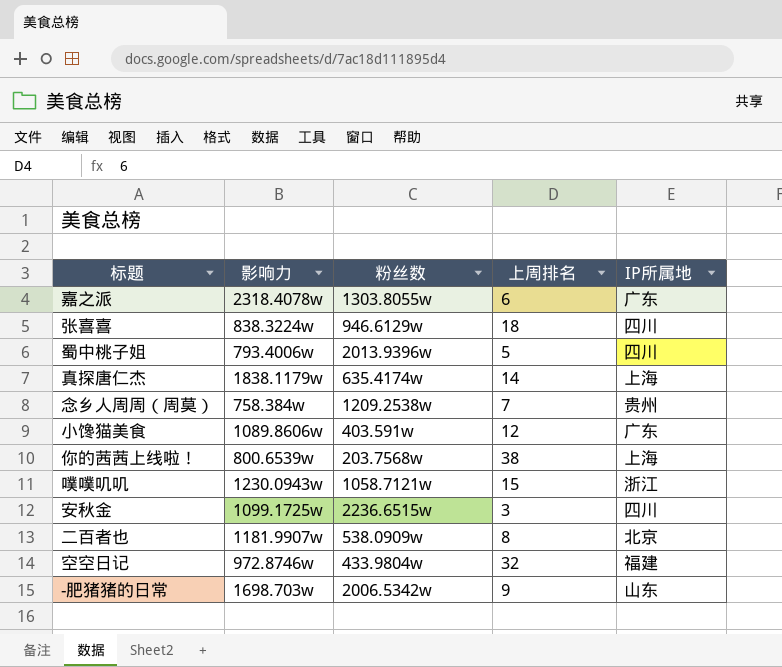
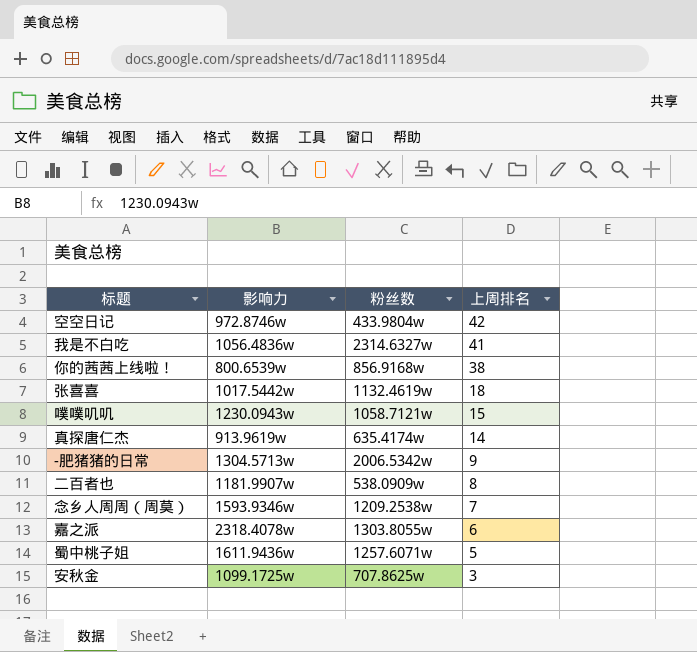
row order: none -> 上周排名 descending
column IP所属地 | position: 5 -> none
row 小馋猫美食: 1089.8606w | 403.591w | 12 | 广东 -> none
空空日记 | 上周排名: 32 -> 42
row 我是不白吃: none -> 1056.4836w | 2314.6327w | 41
你的茜茜上线啦！ | 粉丝数: 203.7568w -> 856.9168w
张喜喜 | 影响力: 838.3224w -> 1017.5442w
张喜喜 | 粉丝数: 946.6129w -> 1132.4619w
真探唐仁杰 | 影响力: 1838.1179w -> 913.9619w
-肥猪猪的日常 | 影响力: 1698.703w -> 1304.5713w
念乡人周周（周莫） | 影响力: 758.384w -> 1593.9346w
蜀中桃子姐 | 影响力: 793.4006w -> 1611.9436w
蜀中桃子姐 | 粉丝数: 2013.9396w -> 1257.6071w
安秋金 | 粉丝数: 2236.6515w -> 707.8625w

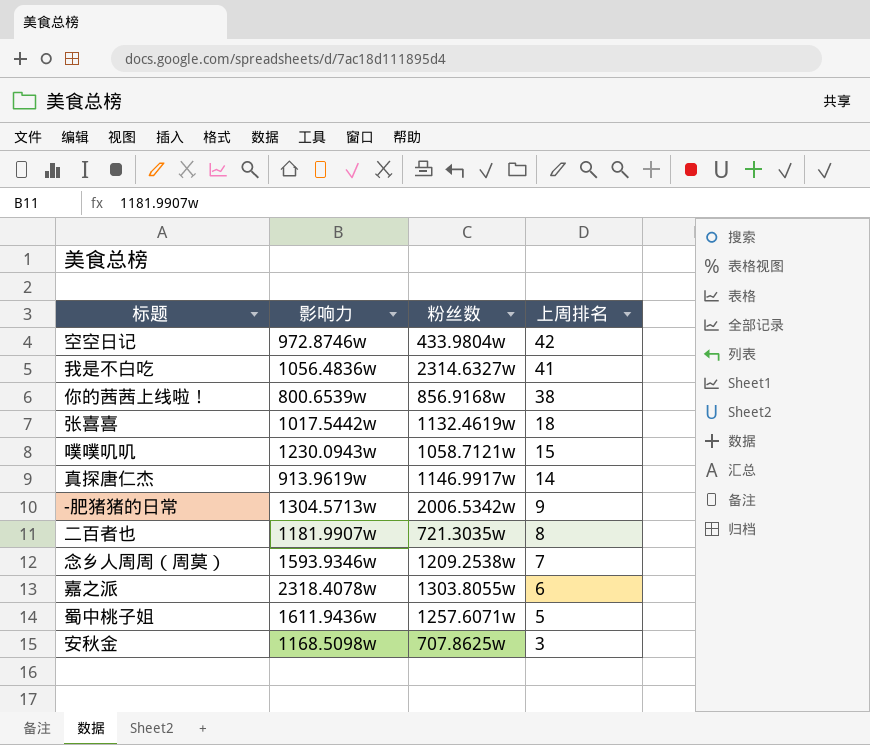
真探唐仁杰 | 粉丝数: 635.4174w -> 1146.9917w
二百者也 | 粉丝数: 538.0909w -> 721.3035w
安秋金 | 影响力: 1099.1725w -> 1168.5098w

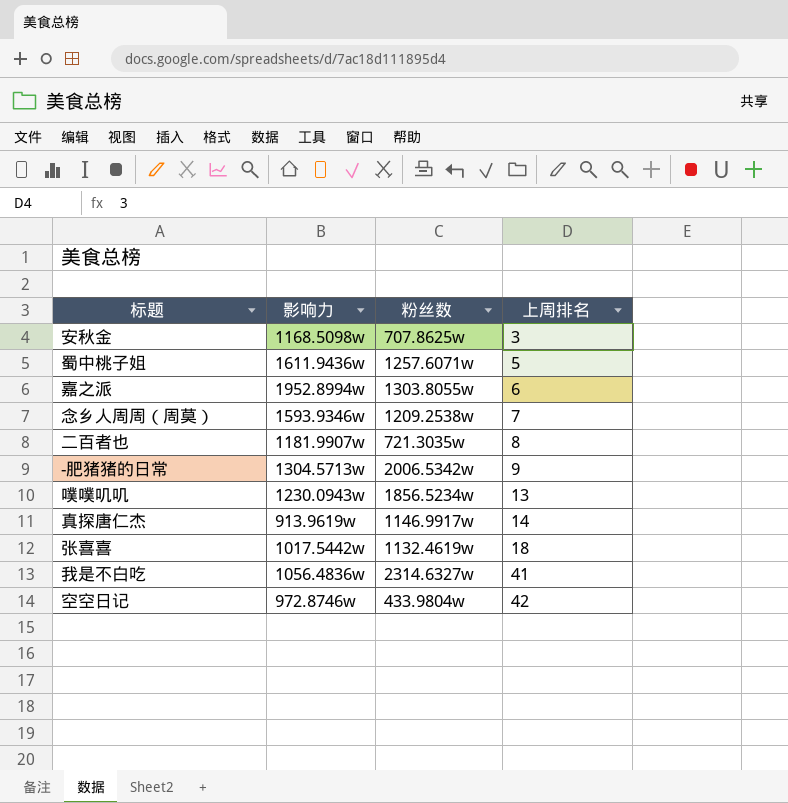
row order: 上周排名 descending -> 上周排名 ascending
row 你的茜茜上线啦！: 800.6539w | 856.9168w | 38 -> none
嘉之派 | 影响力: 2318.4078w -> 1952.8994w
噗噗叽叽 | 粉丝数: 1058.7121w -> 1856.5234w
噗噗叽叽 | 上周排名: 15 -> 13

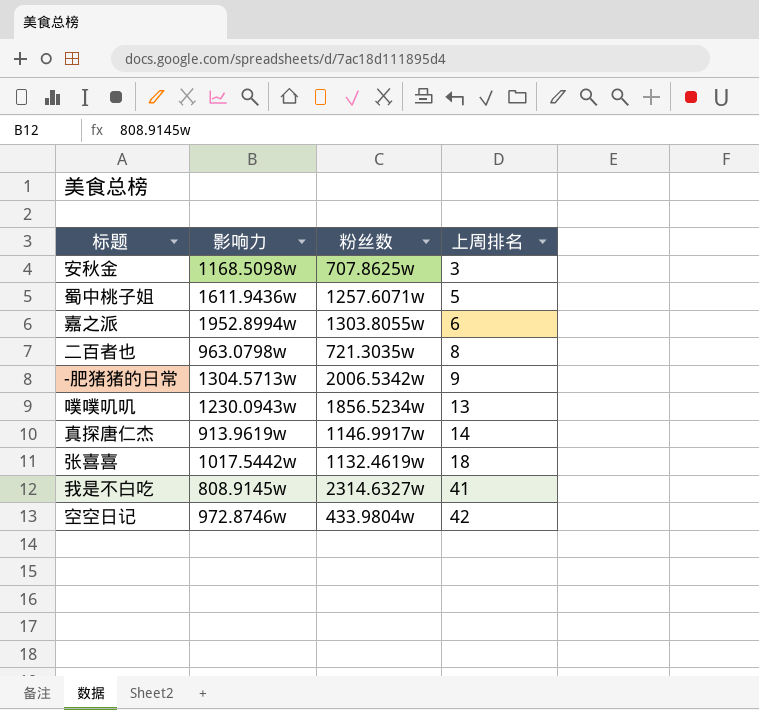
row 念乡人周周（周莫）: 1593.9346w | 1209.2538w | 7 -> none
二百者也 | 影响力: 1181.9907w -> 963.0798w
我是不白吃 | 影响力: 1056.4836w -> 808.9145w

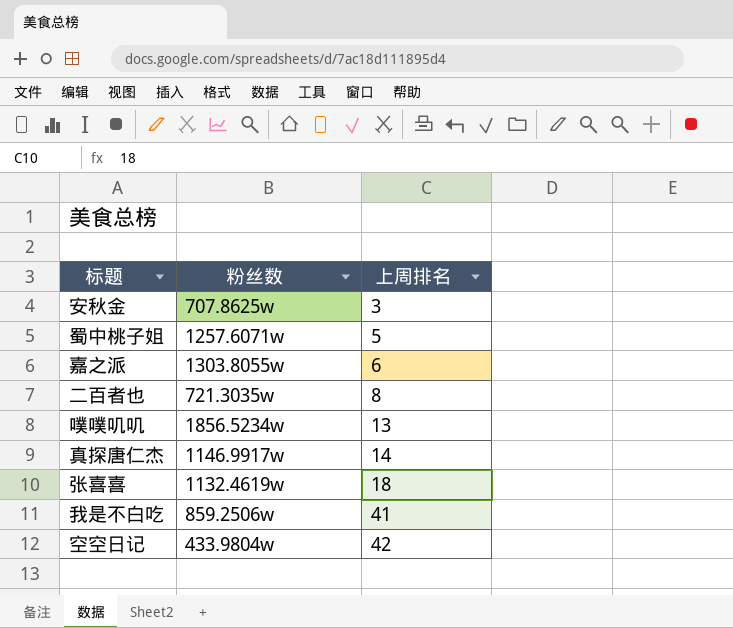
column 影响力 | position: 2 -> none
row -肥猪猪的日常: 1304.5713w | 2006.5342w | 9 -> none
我是不白吃 | 粉丝数: 2314.6327w -> 859.2506w

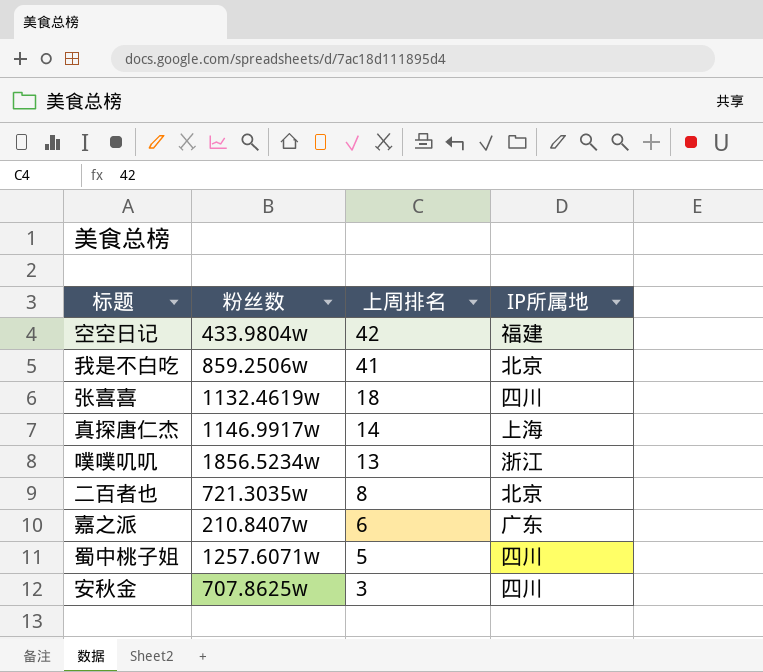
row order: 上周排名 ascending -> 上周排名 descending
column IP所属地 | position: none -> 4
嘉之派 | 粉丝数: 1303.8055w -> 210.8407w

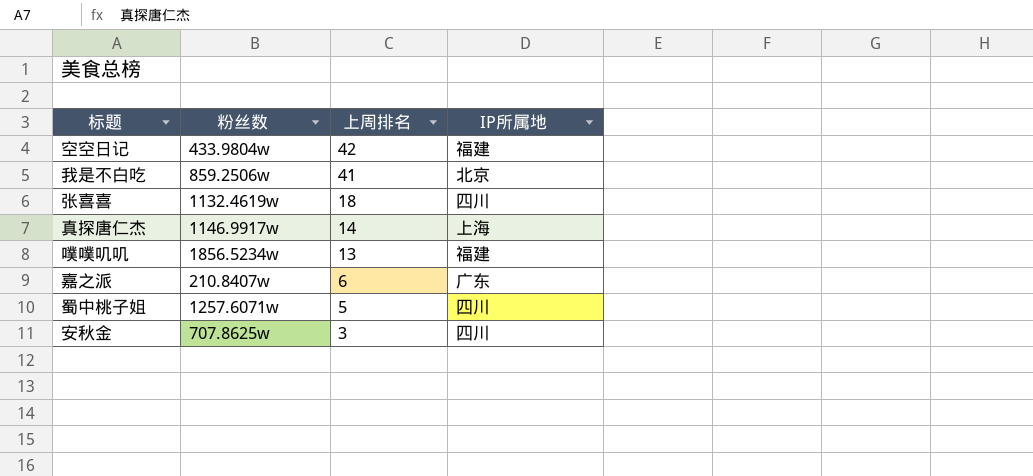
row 二百者也: 721.3035w | 8 | 北京 -> none
噗噗叽叽 | IP所属地: 浙江 -> 福建

